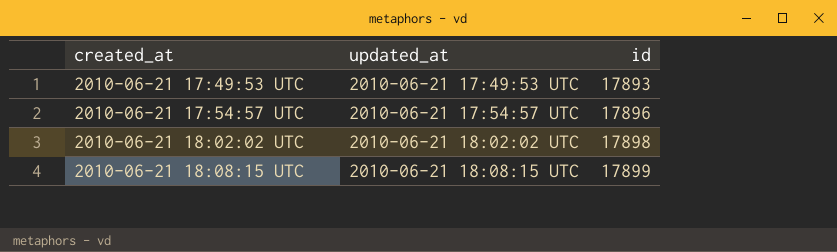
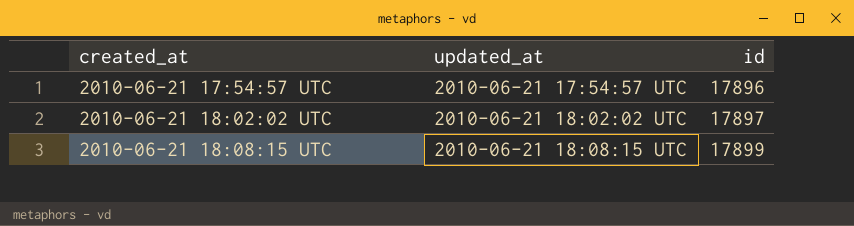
row 2010-06-21 17:49:53 UTC: 2010-06-21 17:49:53 UTC | 17893 -> none
2010-06-21 18:02:02 UTC | id: 17898 -> 17897

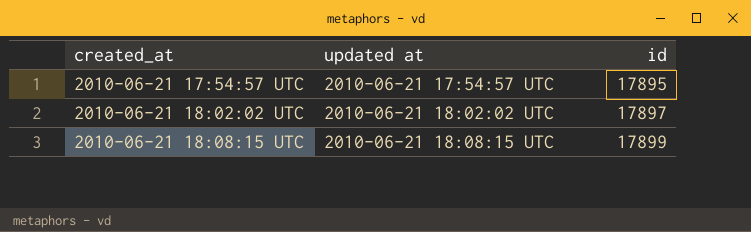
column name: updated_at -> updated at
2010-06-21 17:54:57 UTC | id: 17896 -> 17895

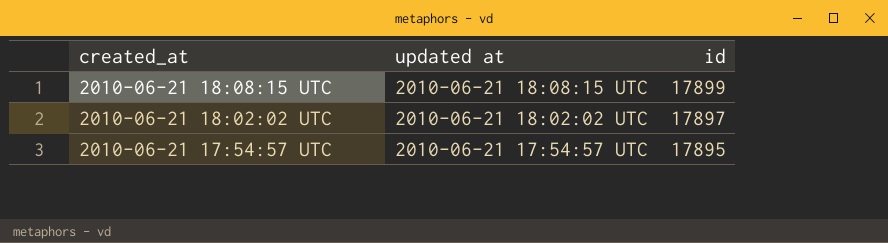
row order: created_at ascending -> created_at descending

